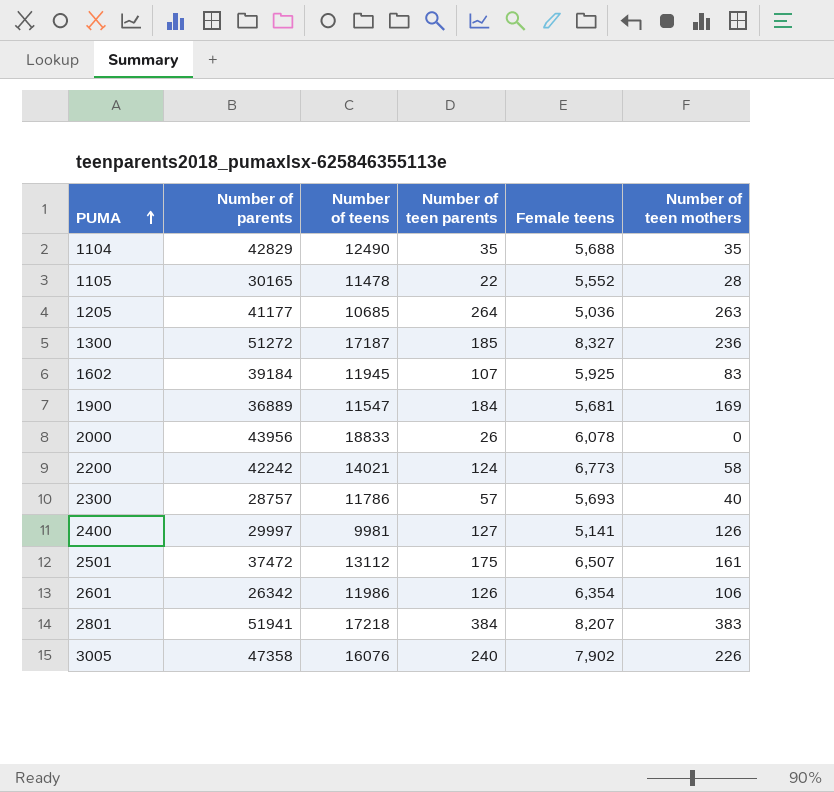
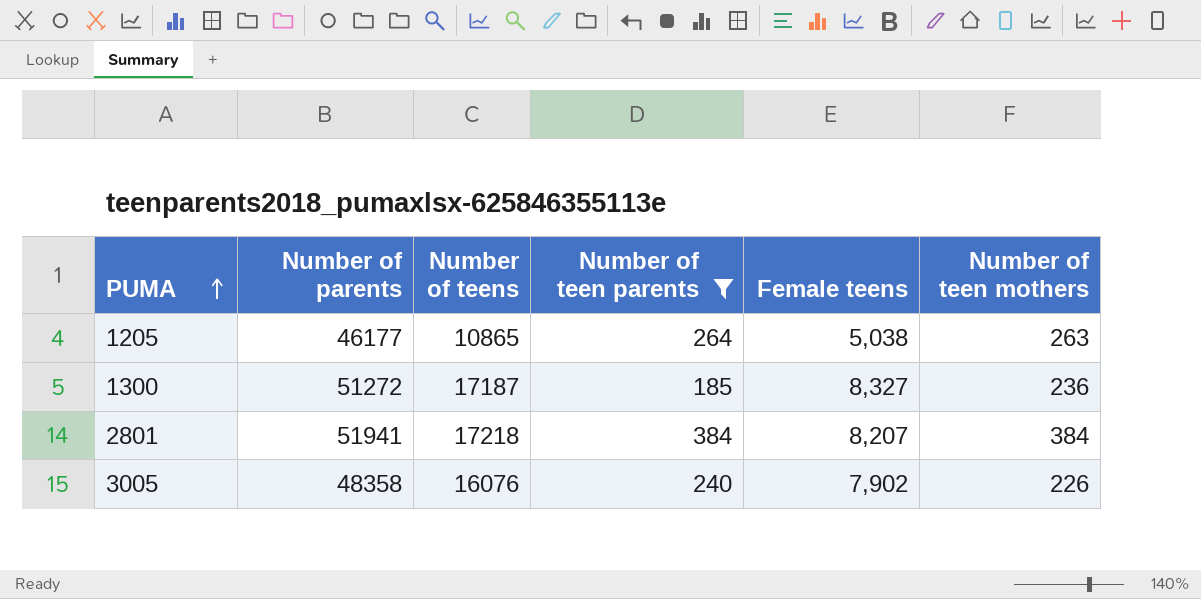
filter: none -> Number of teen parents >= 185
1205 | Number of parents: 41177 -> 46177
1205 | Number of teens: 10685 -> 10865
1205 | Female teens: 5,036 -> 5,038
2801 | Number of teen mothers: 383 -> 384
3005 | Number of parents: 47358 -> 48358

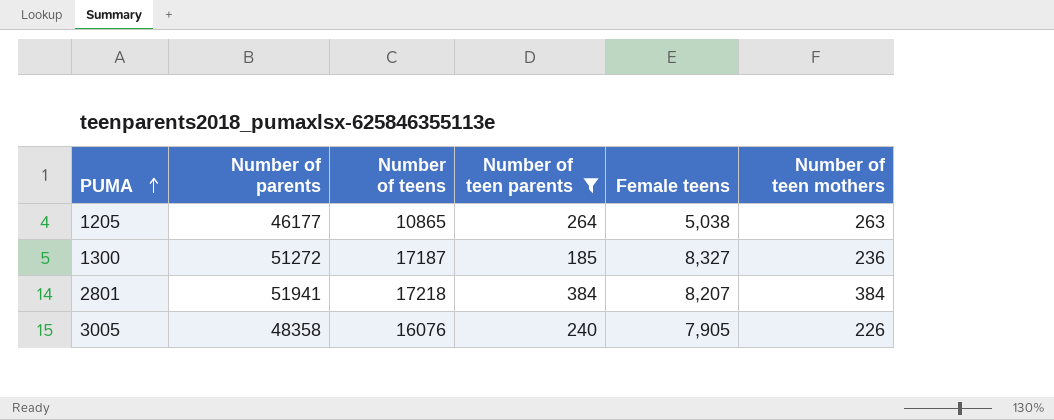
3005 | Female teens: 7,902 -> 7,905

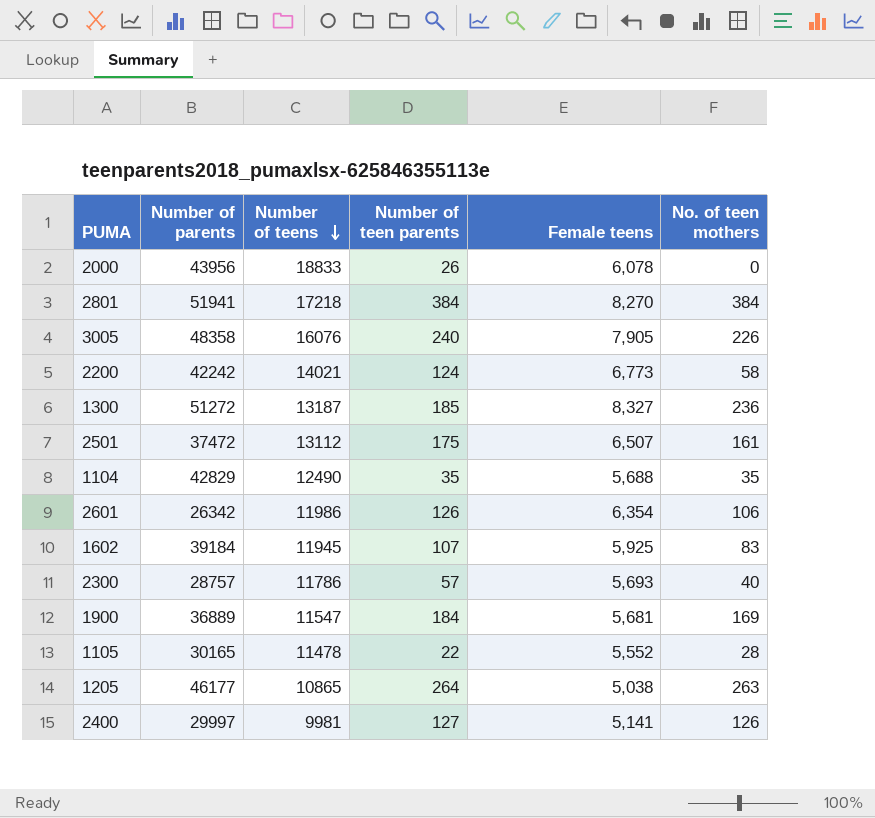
filter: Number of teen parents >= 185 -> none
row order: PUMA ascending -> Number of teens descending
column name: Number of teen mothers -> No. of teen mothers
2801 | Female teens: 8,207 -> 8,270
1300 | Number of teens: 17187 -> 13187

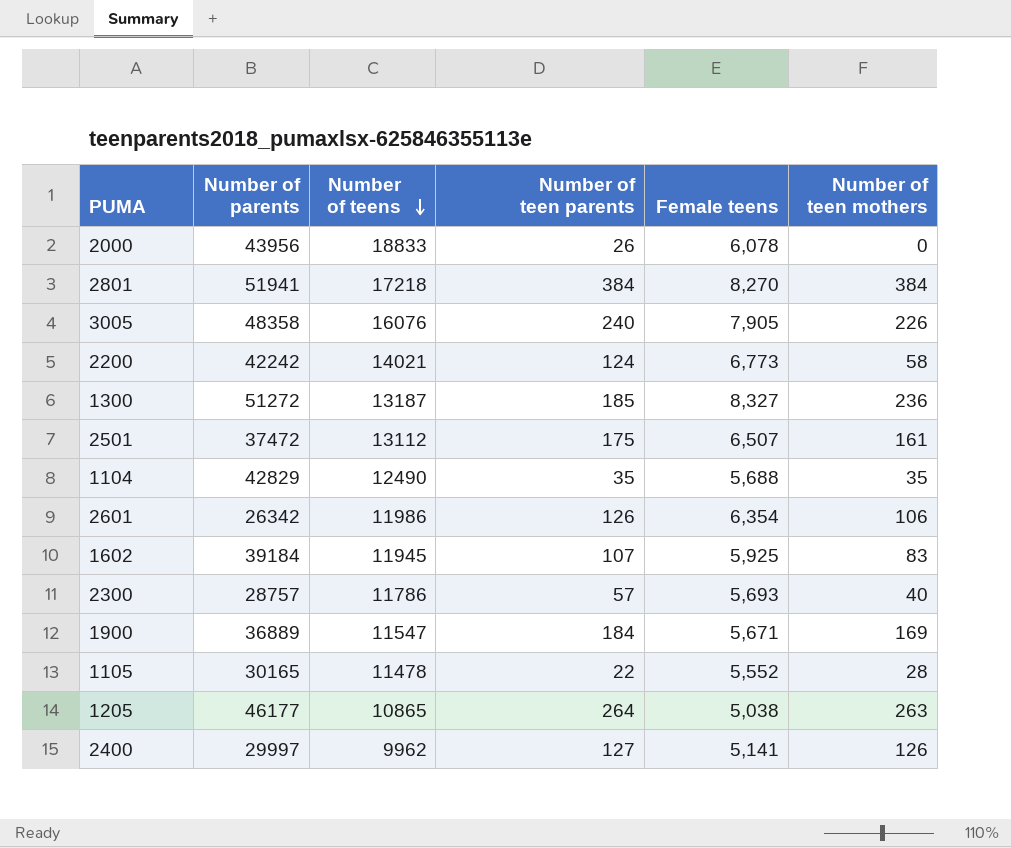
column name: No. of teen mothers -> Number of teen mothers
1900 | Female teens: 5,681 -> 5,671
2400 | Number of teens: 9981 -> 9962

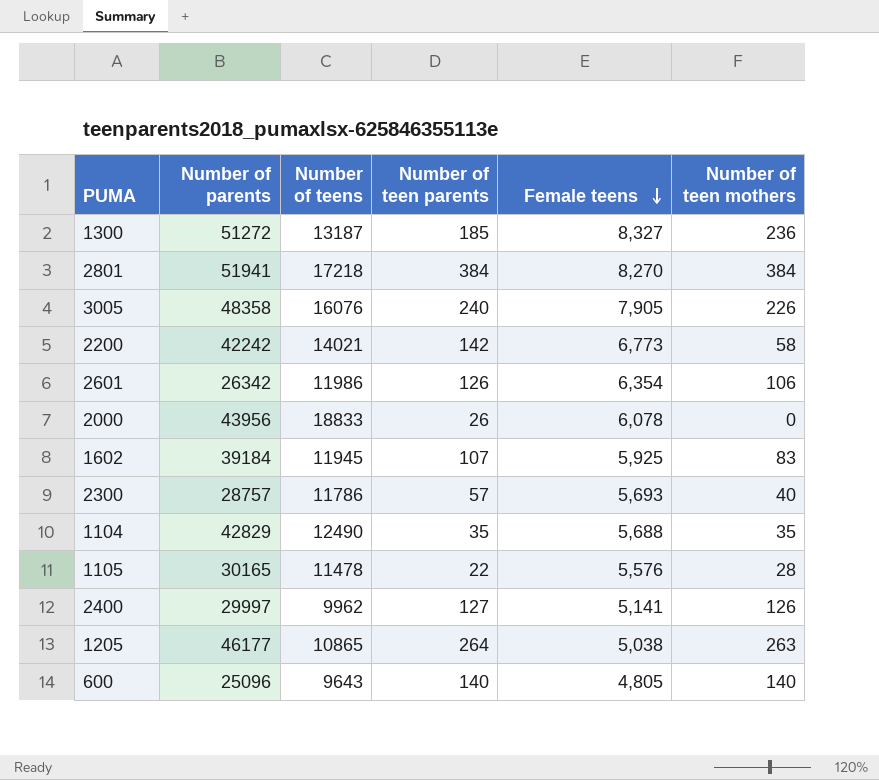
row order: Number of teens descending -> Female teens descending
row 2501: 37472 | 13112 | 175 | 6,507 | 161 -> none
row 1900: 36889 | 11547 | 184 | 5,671 | 169 -> none
2200 | Number of teen parents: 124 -> 142
1105 | Female teens: 5,552 -> 5,576
row 600: none -> 25096 | 9643 | 140 | 4,805 | 140

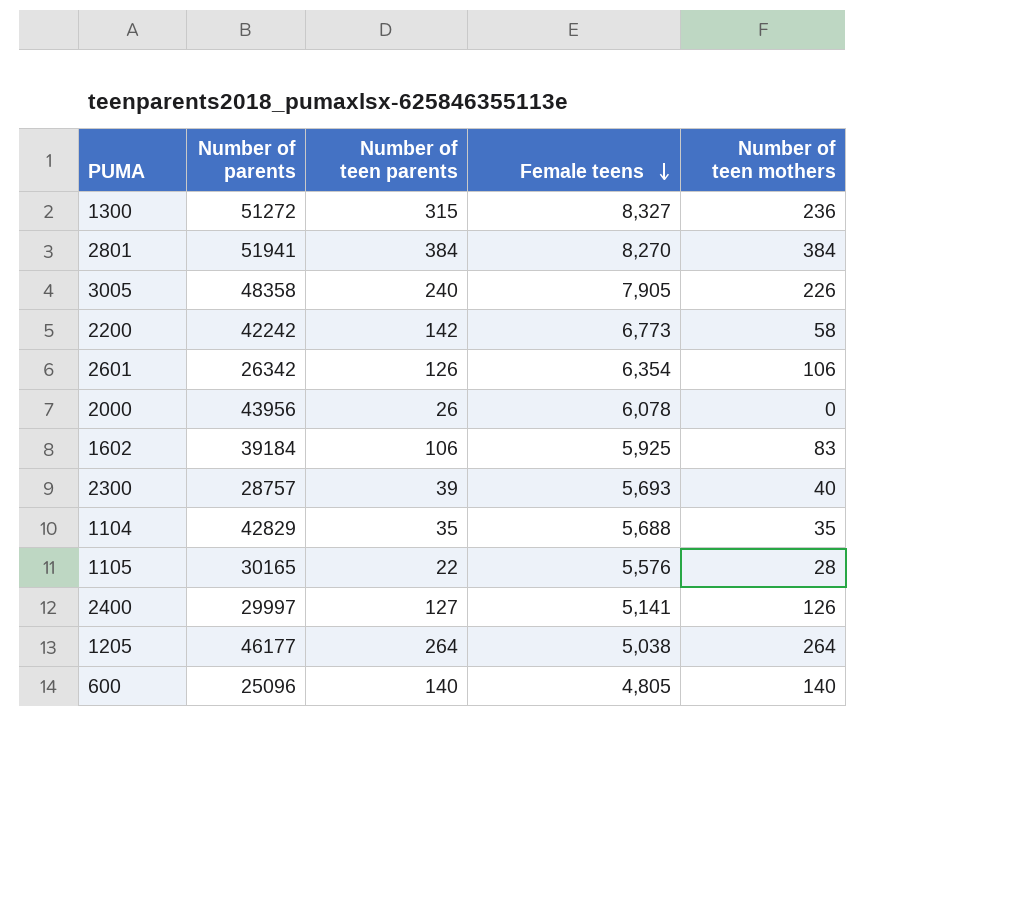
column Number of teens | position: 3 -> none
1300 | Number of teen parents: 185 -> 315
1602 | Number of teen parents: 107 -> 106
2300 | Number of teen parents: 57 -> 39
1205 | Number of teen mothers: 263 -> 264

